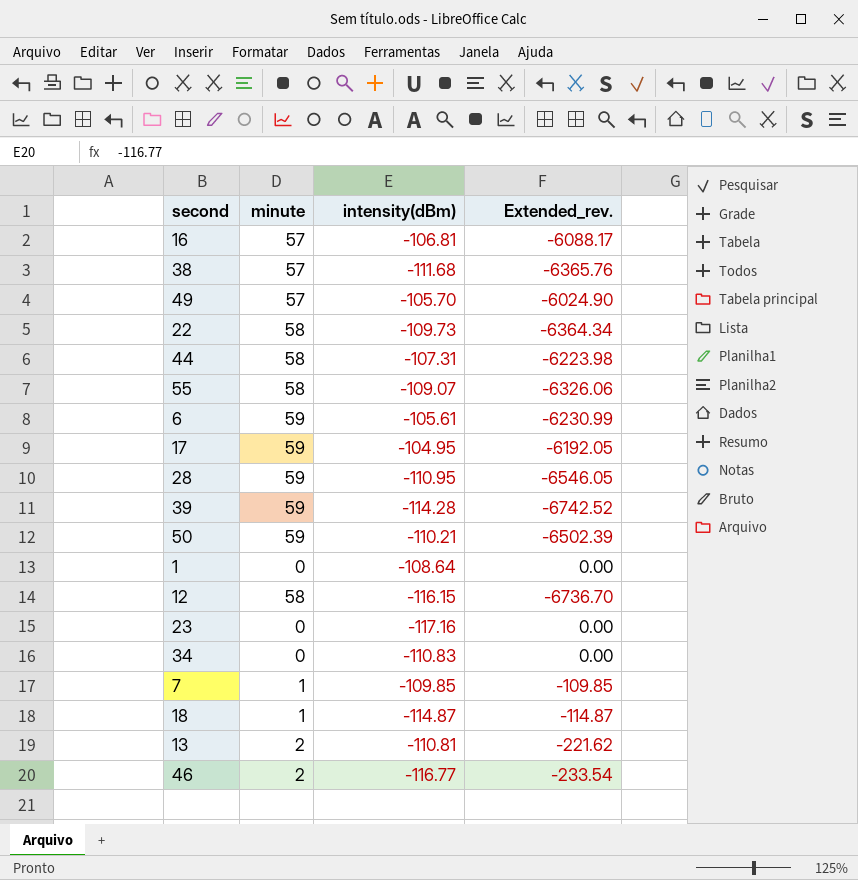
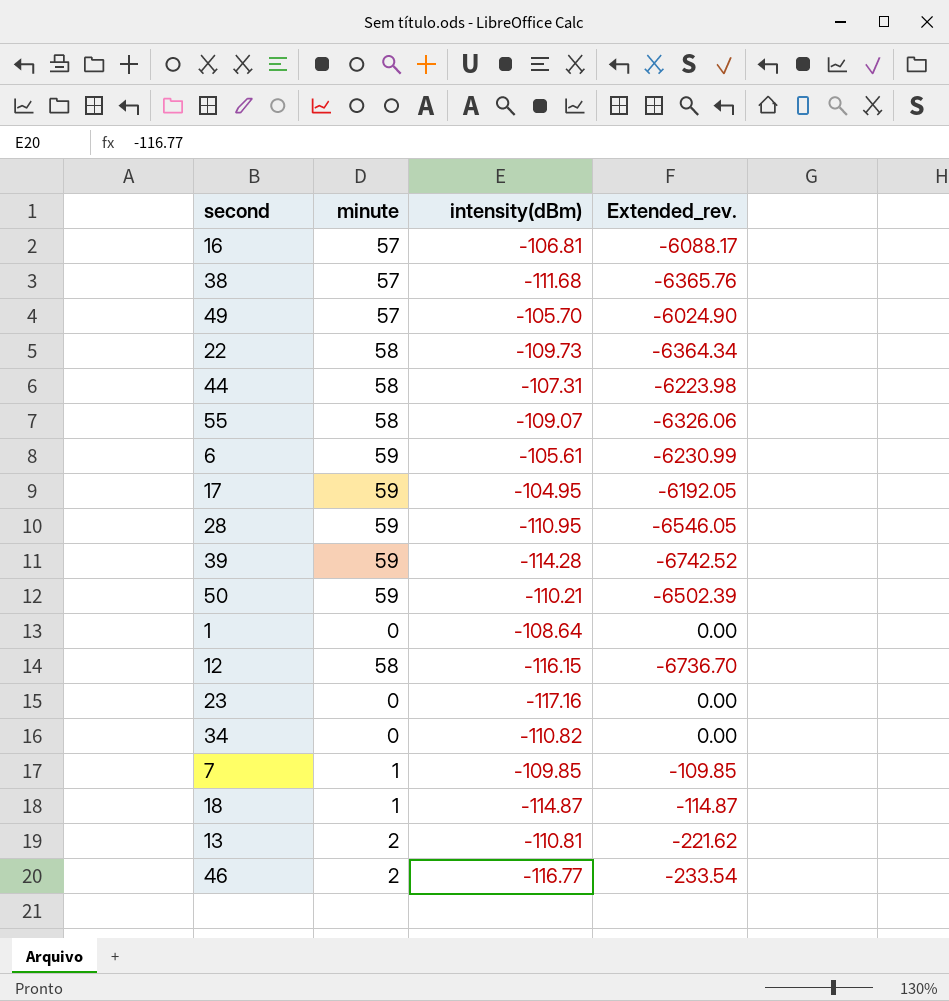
34 | intensity(dBm): -110.83 -> -110.82

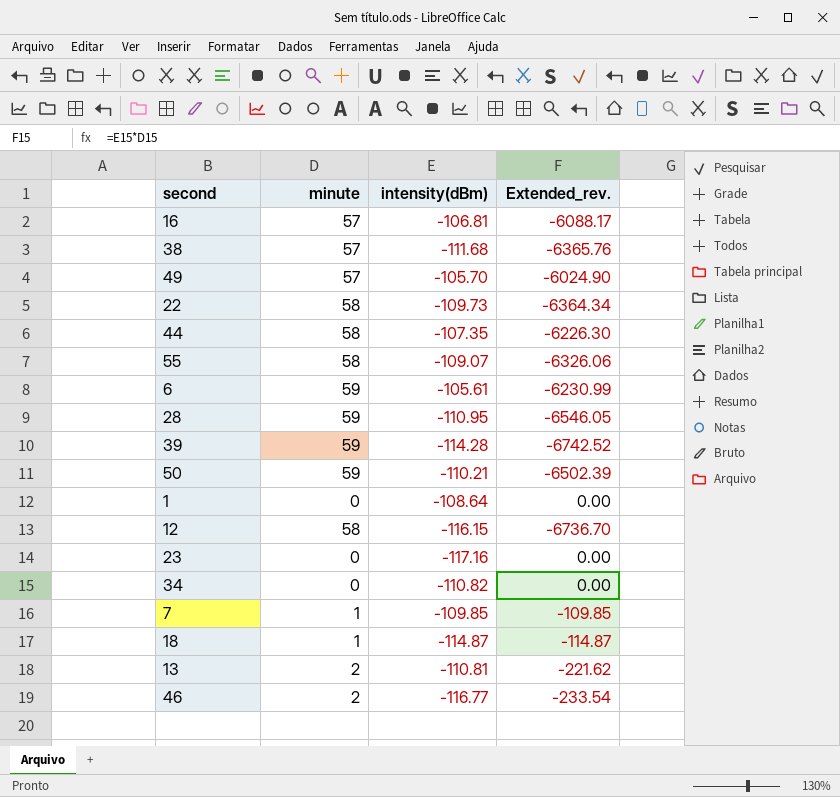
row 17: 59 | -104.95 | -6192.05 -> none
44 | intensity(dBm): -107.31 -> -107.35
44 | Extended_rev.: -6223.98 -> -6226.30

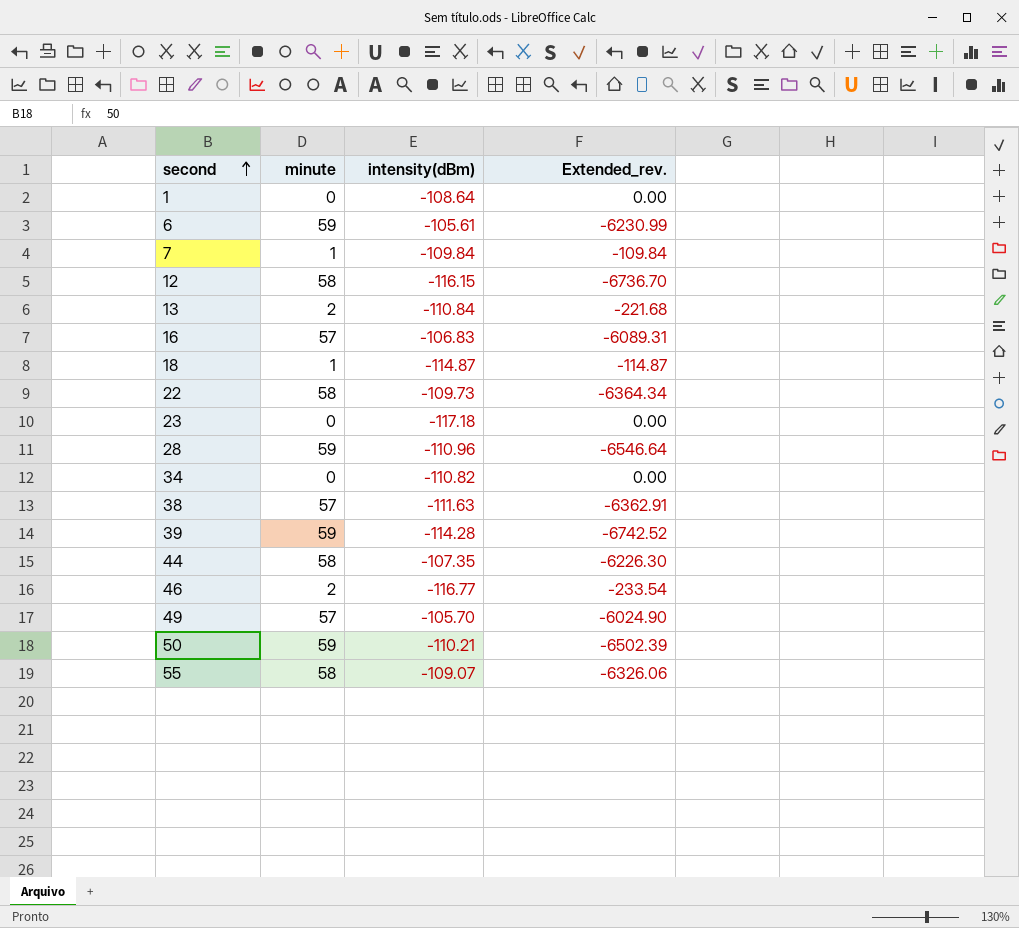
row order: none -> second ascending
7 | intensity(dBm): -109.85 -> -109.84
7 | Extended_rev.: -109.85 -> -109.84
13 | intensity(dBm): -110.81 -> -110.84
13 | Extended_rev.: -221.62 -> -221.68
16 | intensity(dBm): -106.81 -> -106.83
16 | Extended_rev.: -6088.17 -> -6089.31
23 | intensity(dBm): -117.16 -> -117.18
28 | intensity(dBm): -110.95 -> -110.96
28 | Extended_rev.: -6546.05 -> -6546.64
38 | intensity(dBm): -111.68 -> -111.63
38 | Extended_rev.: -6365.76 -> -6362.91

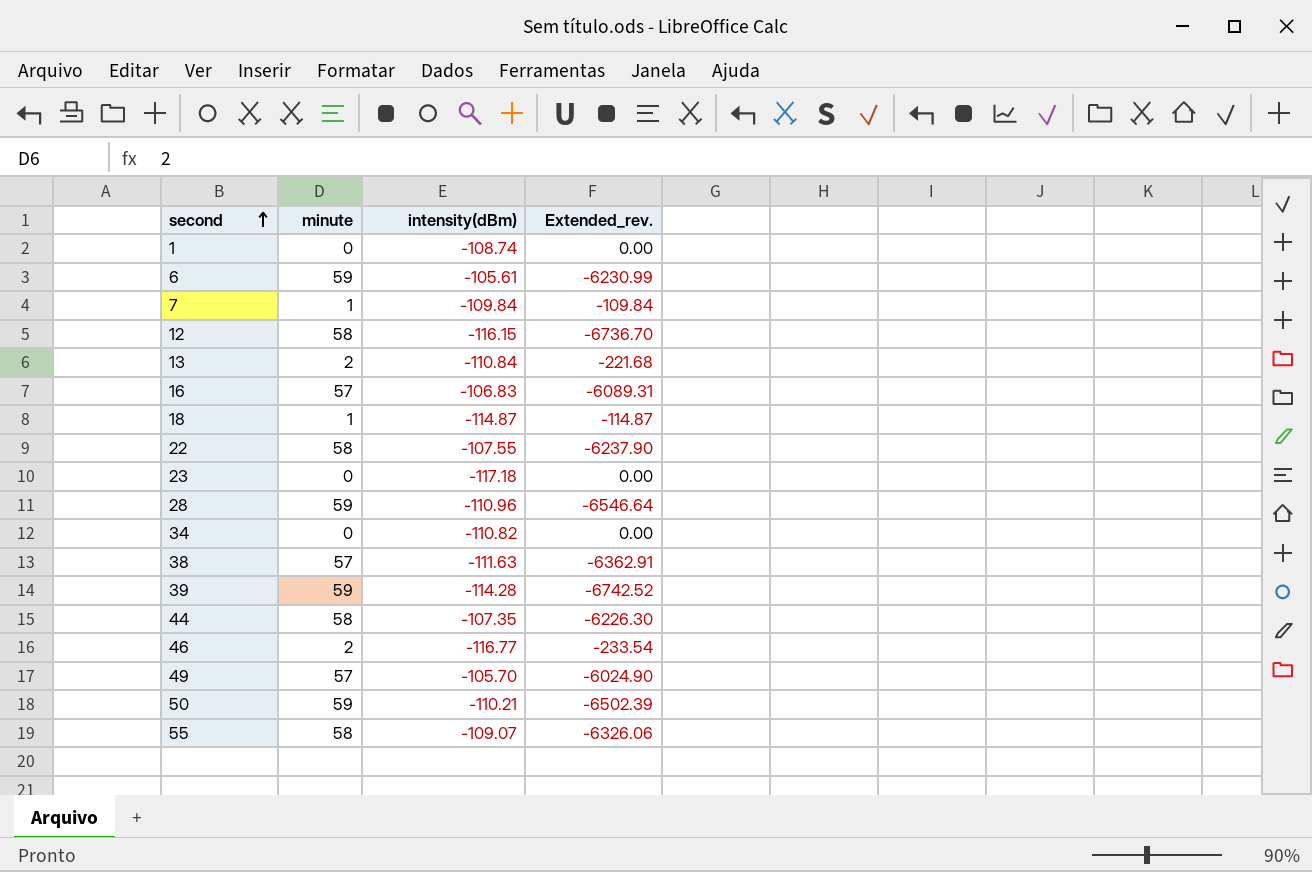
1 | intensity(dBm): -108.64 -> -108.74
22 | intensity(dBm): -109.73 -> -107.55
22 | Extended_rev.: -6364.34 -> -6237.90

